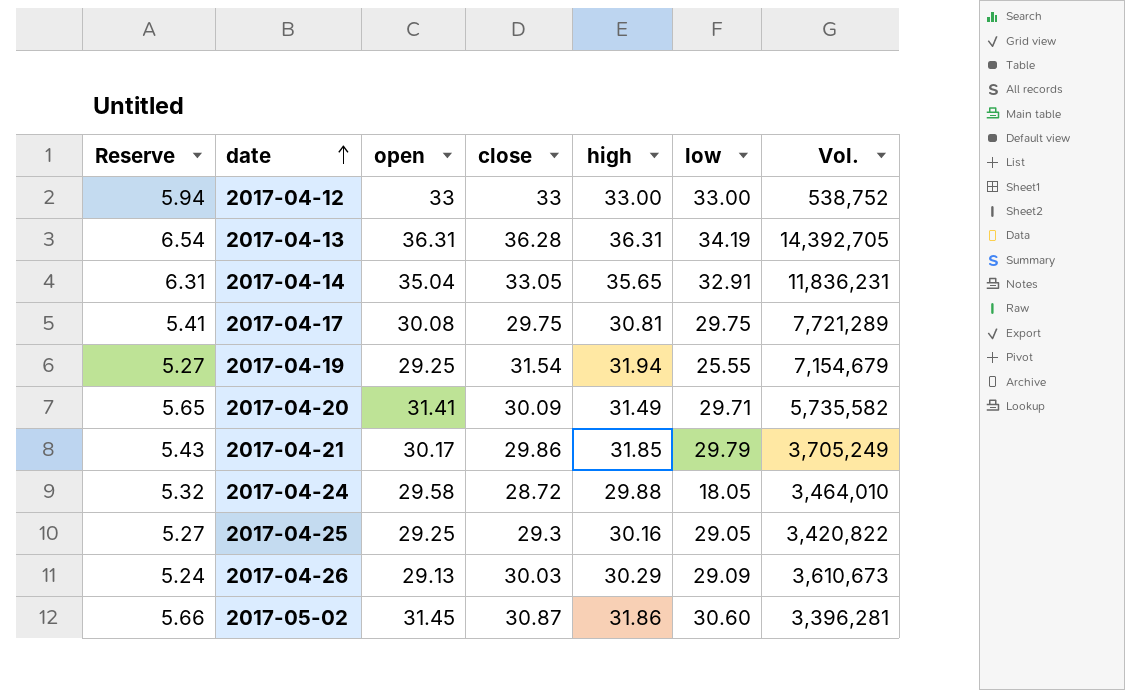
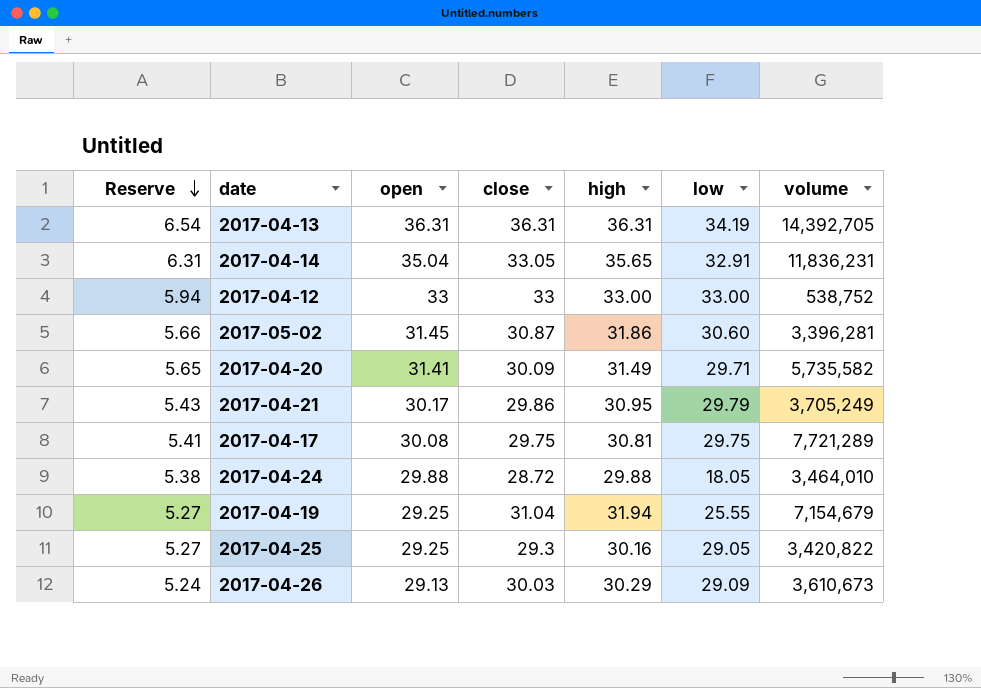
row order: date ascending -> Reserve descending
column name: Vol. -> volume
2017-04-13 | close: 36.28 -> 36.31
2017-04-21 | high: 31.85 -> 30.95
2017-04-24 | Reserve: 5.32 -> 5.38
2017-04-24 | open: 29.58 -> 29.88
2017-04-19 | close: 31.54 -> 31.04

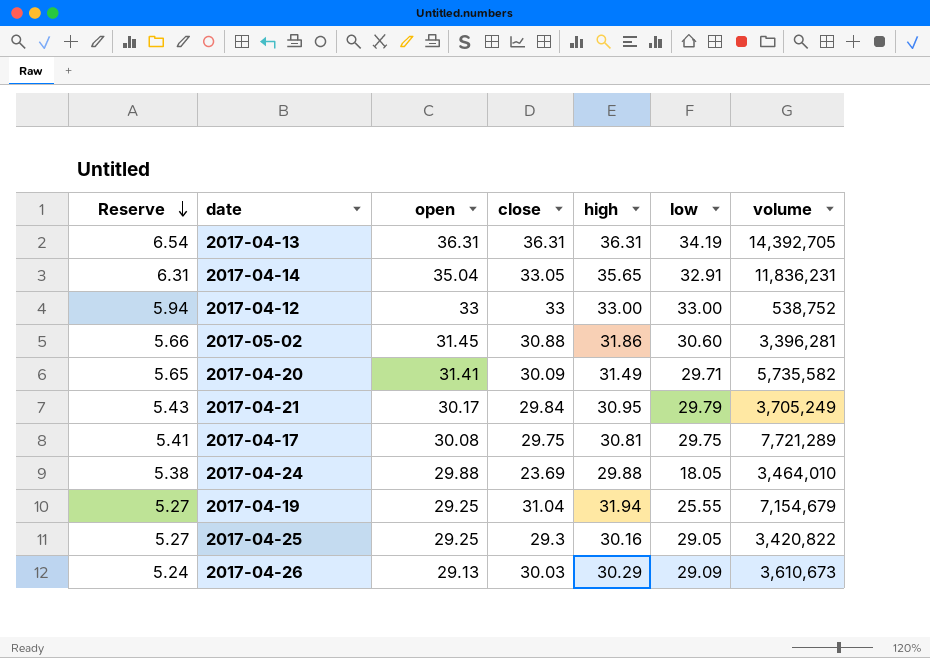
2017-05-02 | close: 30.87 -> 30.88
2017-04-21 | close: 29.86 -> 29.84
2017-04-24 | close: 28.72 -> 23.69

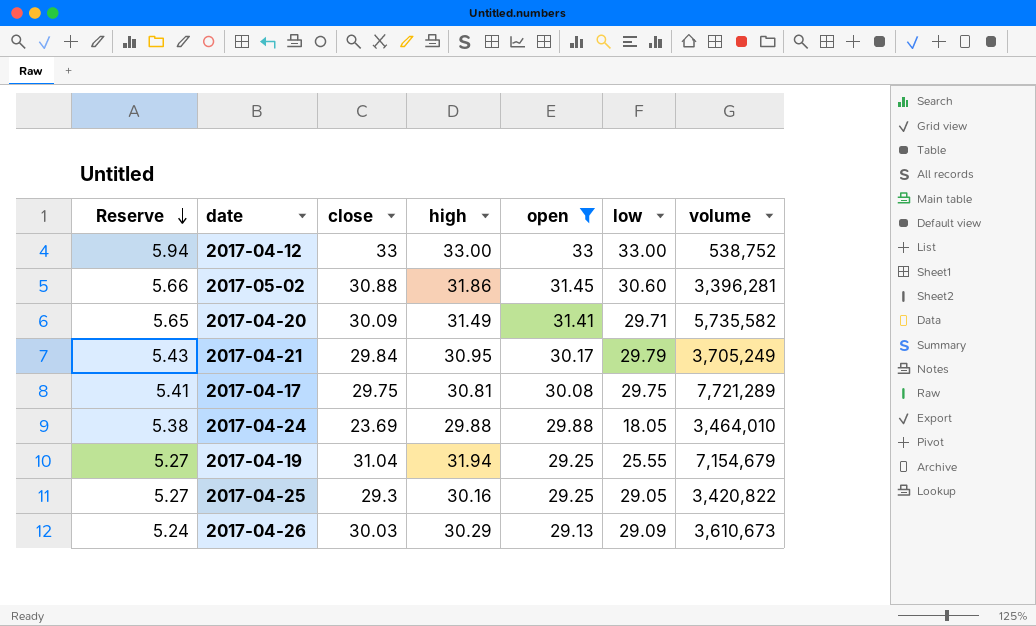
filter: none -> open <= 33
column open | position: 3 -> 5

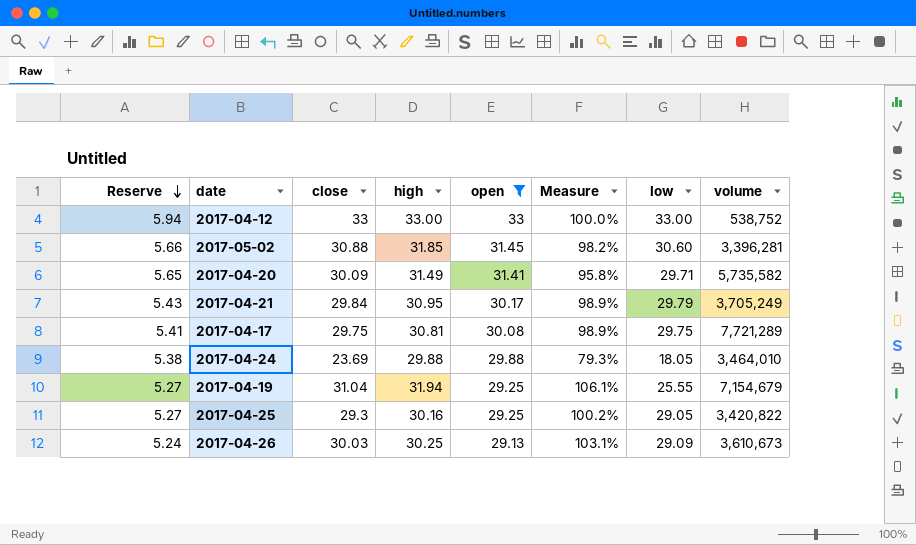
column Measure | formula: none -> [close] / [open]
2017-05-02 | high: 31.86 -> 31.85
2017-04-26 | high: 30.29 -> 30.25

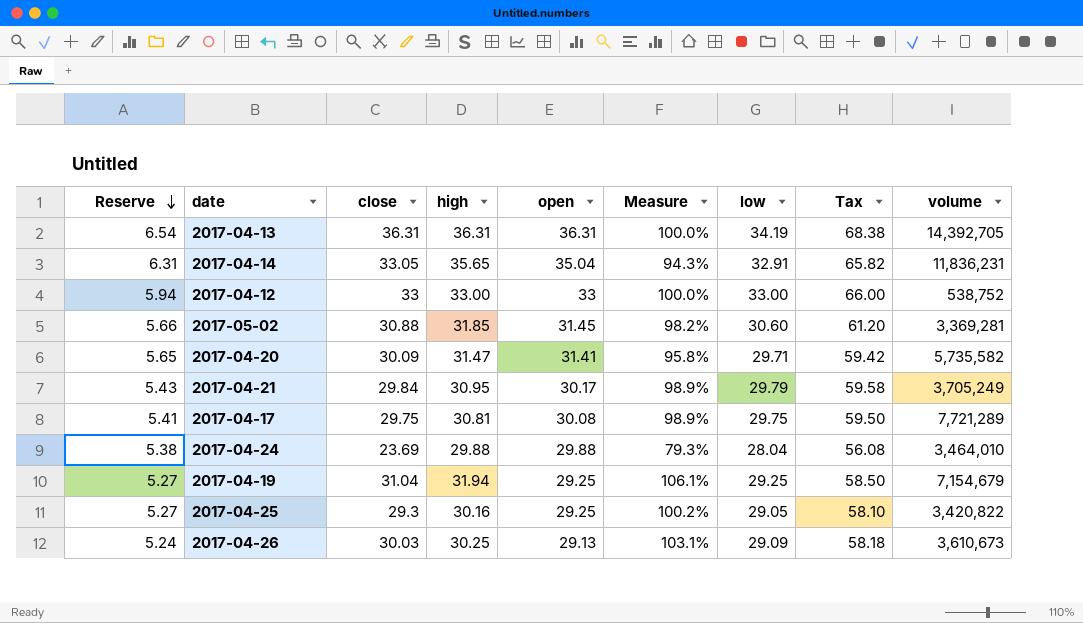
filter: open <= 33 -> none
column Tax | formula: none -> [low] * 2
2017-05-02 | volume: 3,396,281 -> 3,369,281
2017-04-20 | high: 31.49 -> 31.47
2017-04-24 | low: 18.05 -> 28.04
2017-04-19 | low: 25.55 -> 29.25

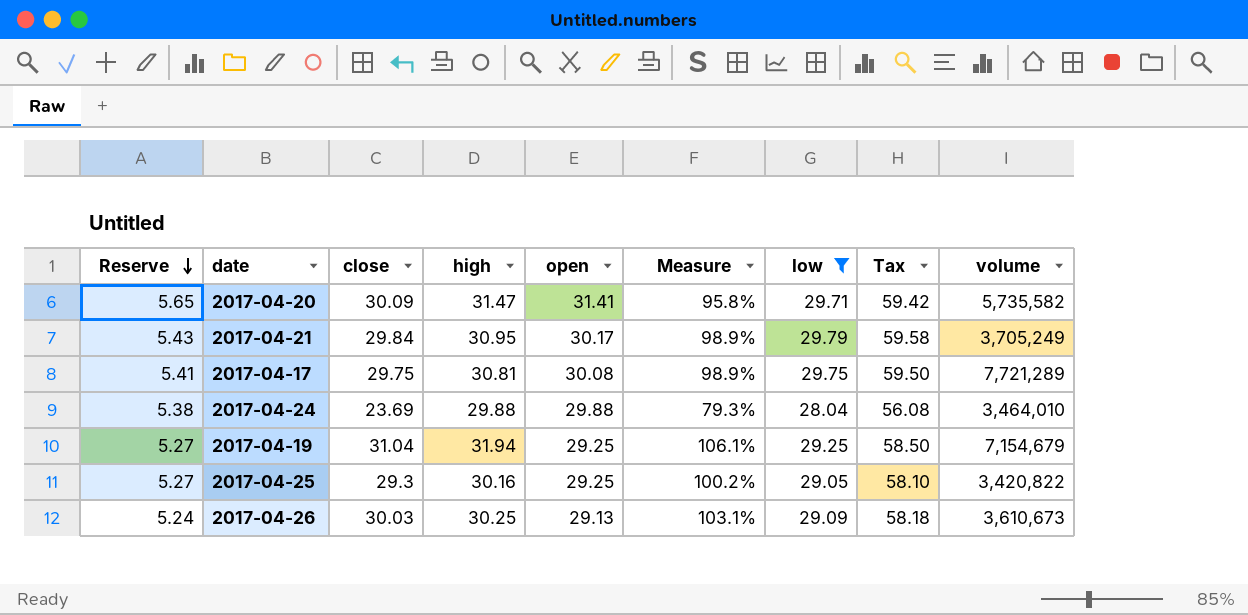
filter: none -> low <= 29.79

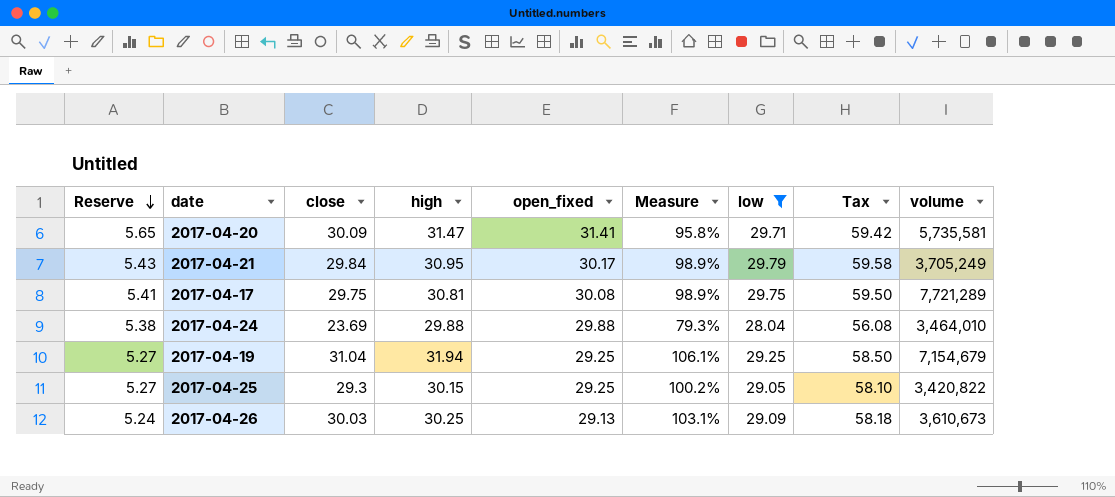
column name: open -> open_fixed
2017-04-20 | volume: 5,735,582 -> 5,735,581
2017-04-25 | high: 30.16 -> 30.15

